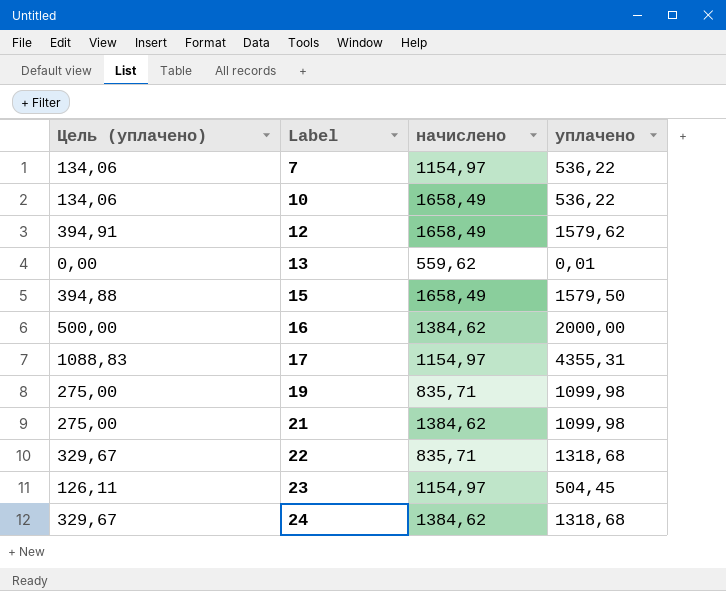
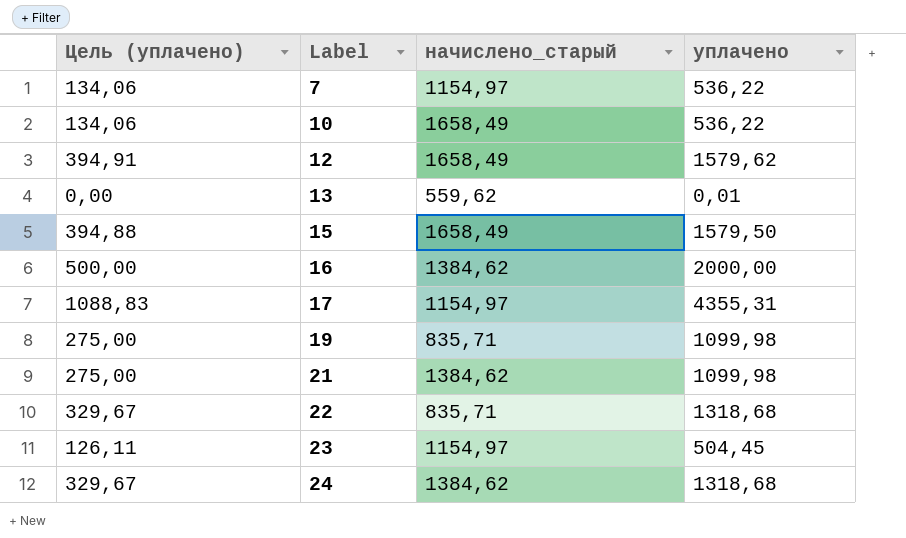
column name: начислено -> начислено_старый

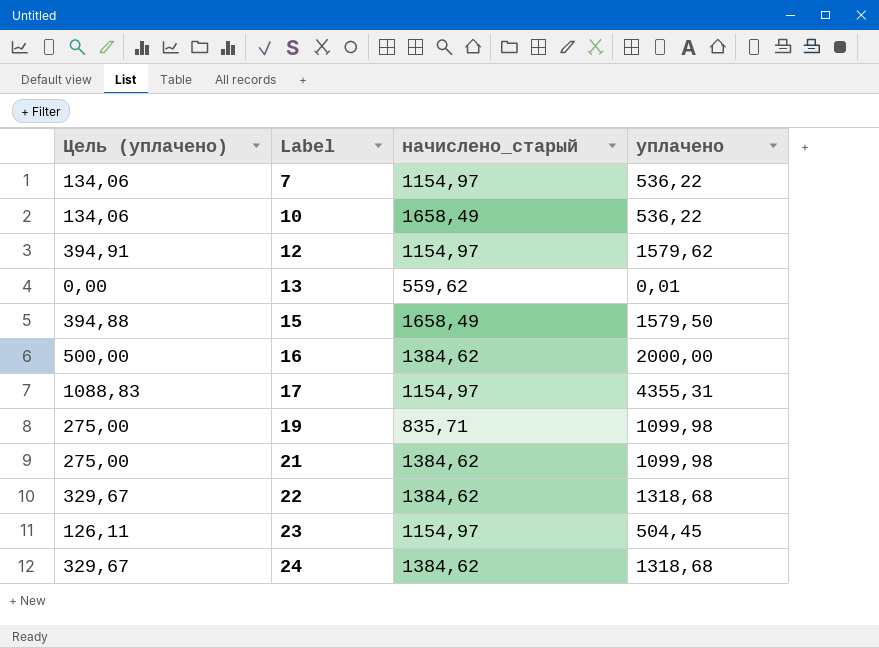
12 | начислено_старый: 1658,49 -> 1154,97
22 | начислено_старый: 835,71 -> 1384,62

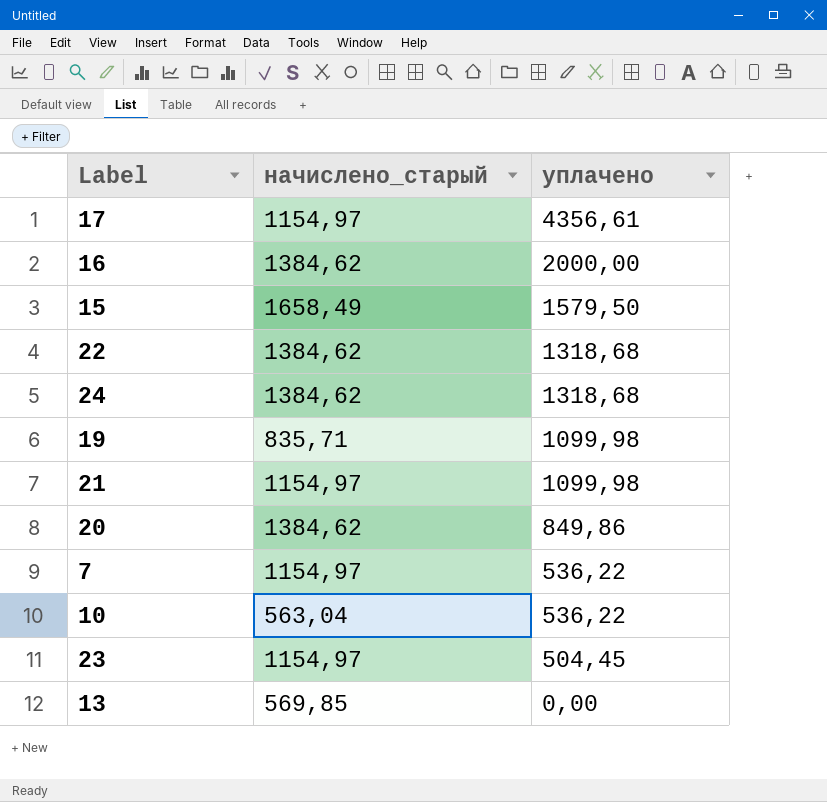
row order: Label ascending -> уплачено descending
column Цель (уплачено) | formula: [уплачено] * 0,25 -> none
row 12: 394,91 | 1154,97 | 1579,62 -> none
17 | уплачено: 4355,31 -> 4356,61
21 | начислено_старый: 1384,62 -> 1154,97
row 20: none -> 1384,62 | 849,86
10 | начислено_старый: 1658,49 -> 563,04
13 | начислено_старый: 559,62 -> 569,85
13 | уплачено: 0,01 -> 0,00

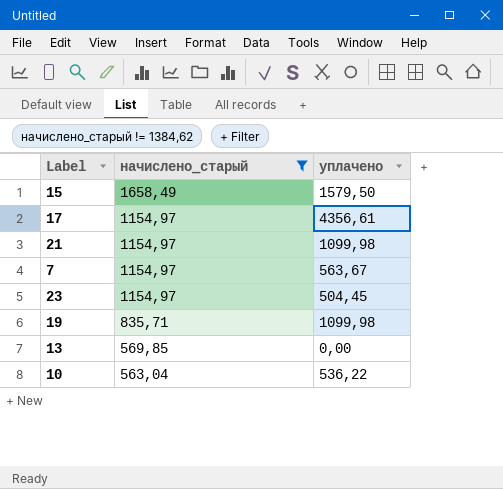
filter: none -> начислено_старый != 1384,62
row order: уплачено descending -> начислено_старый descending
7 | уплачено: 536,22 -> 563,67

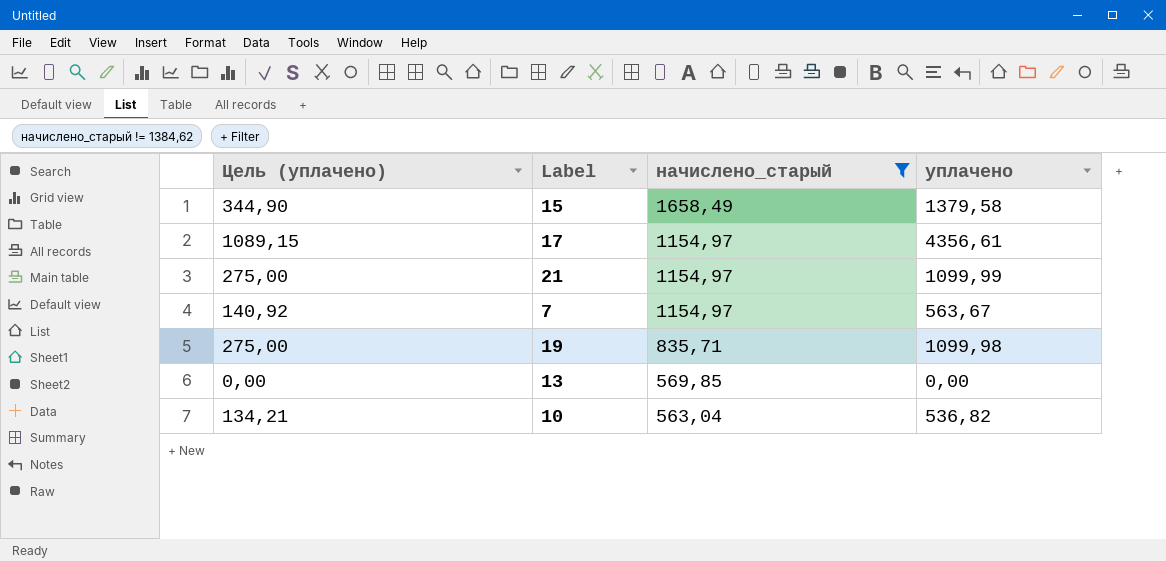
column Цель (уплачено) | formula: none -> [уплачено] * 0,25
row 23: 1154,97 | 504,45 -> none
15 | уплачено: 1579,50 -> 1379,58
21 | уплачено: 1099,98 -> 1099,99
10 | уплачено: 536,22 -> 536,82

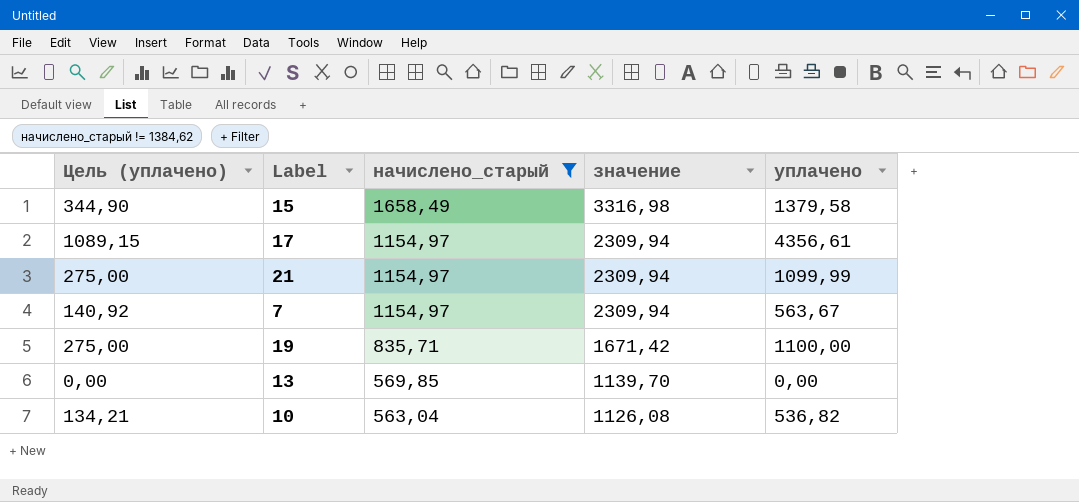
column значение | formula: none -> [начислено_старый] * 2
19 | уплачено: 1099,98 -> 1100,00

